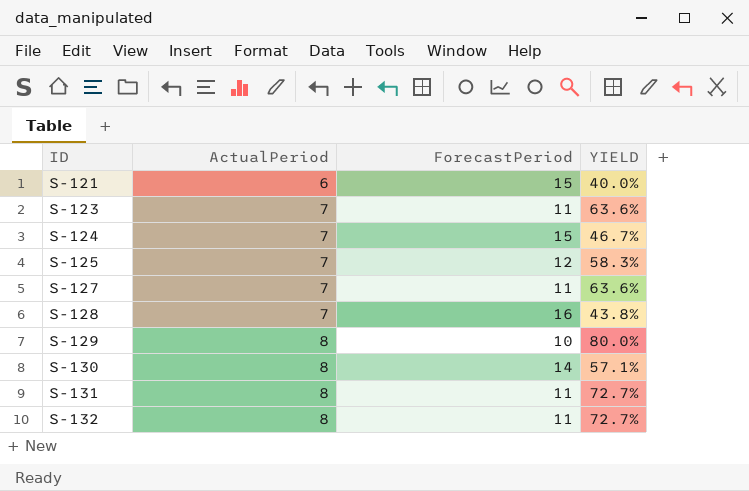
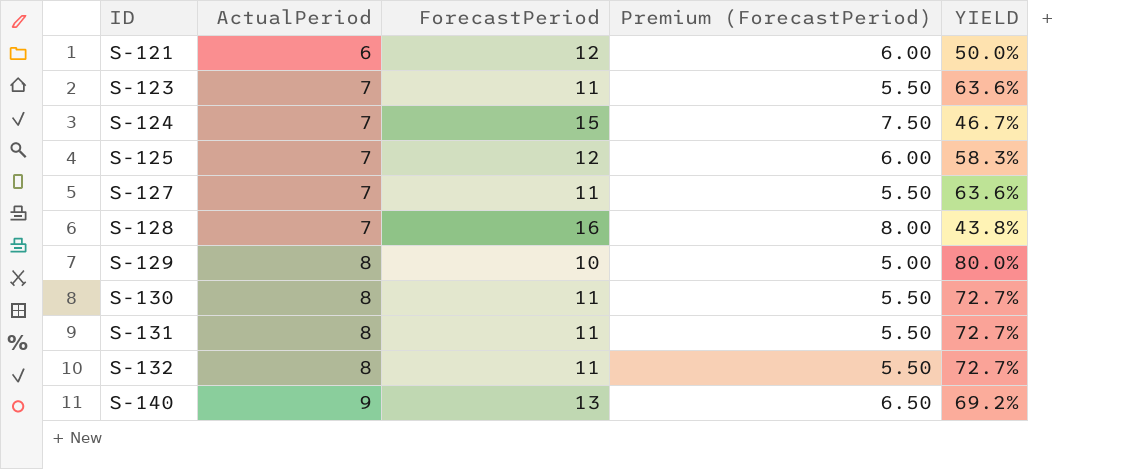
column Premium (ForecastPeriod) | formula: none -> [ForecastPeriod] * 0.5
S-121 | ForecastPeriod: 15 -> 12
S-121 | YIELD: 40.0% -> 50.0%
S-130 | ForecastPeriod: 14 -> 11
S-130 | YIELD: 57.1% -> 72.7%
row S-140: none -> 9 | 13 | 6.50 | 69.2%

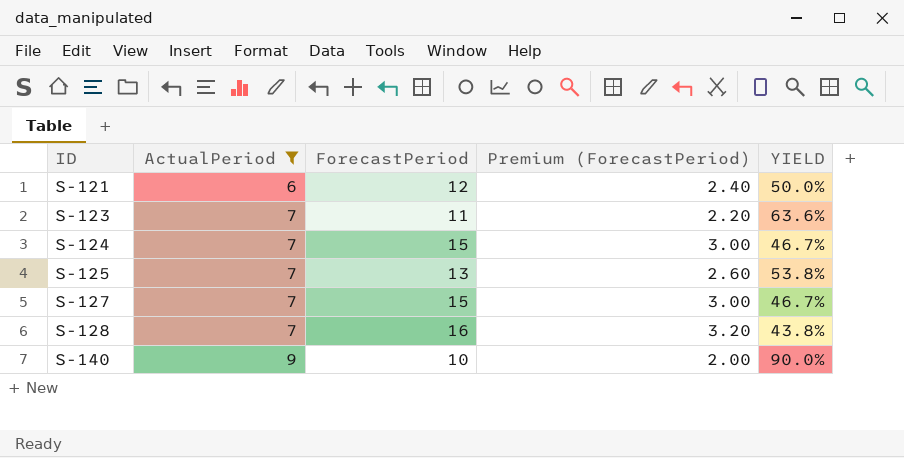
filter: none -> ActualPeriod != 8
column Premium (ForecastPeriod) | formula: [ForecastPeriod] * 0.5 -> [ForecastPeriod] * 0.2
S-125 | ForecastPeriod: 12 -> 13
S-125 | YIELD: 58.3% -> 53.8%
S-127 | ForecastPeriod: 11 -> 15
S-127 | YIELD: 63.6% -> 46.7%
S-140 | ForecastPeriod: 13 -> 10
S-140 | YIELD: 69.2% -> 90.0%

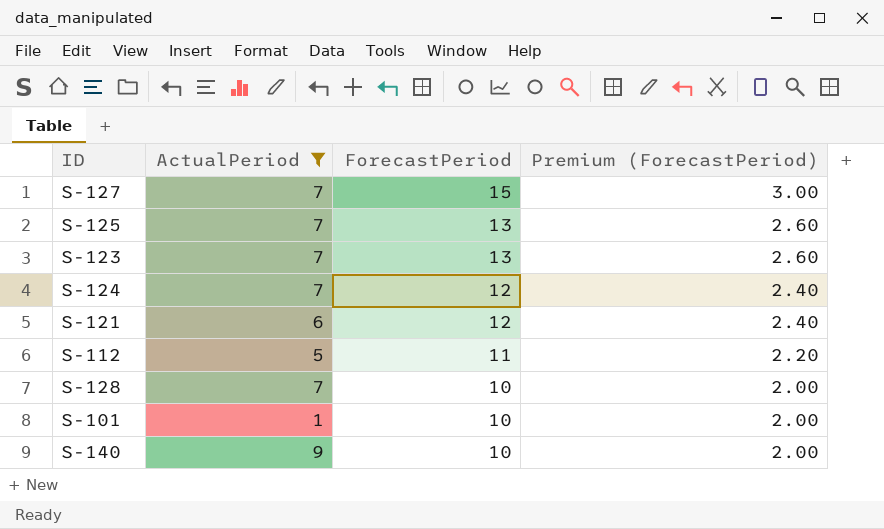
row order: ID ascending -> ForecastPeriod descending
column YIELD | formula: [ActualPeriod] / [ForecastPeriod] -> none
S-123 | ForecastPeriod: 11 -> 13
S-123 | Premium (ForecastPeriod): 2.20 -> 2.60
S-124 | ForecastPeriod: 15 -> 12
S-124 | Premium (ForecastPeriod): 3.00 -> 2.40
row S-112: none -> 5 | 11 | 2.20
S-128 | ForecastPeriod: 16 -> 10
S-128 | Premium (ForecastPeriod): 3.20 -> 2.00
row S-101: none -> 1 | 10 | 2.00

